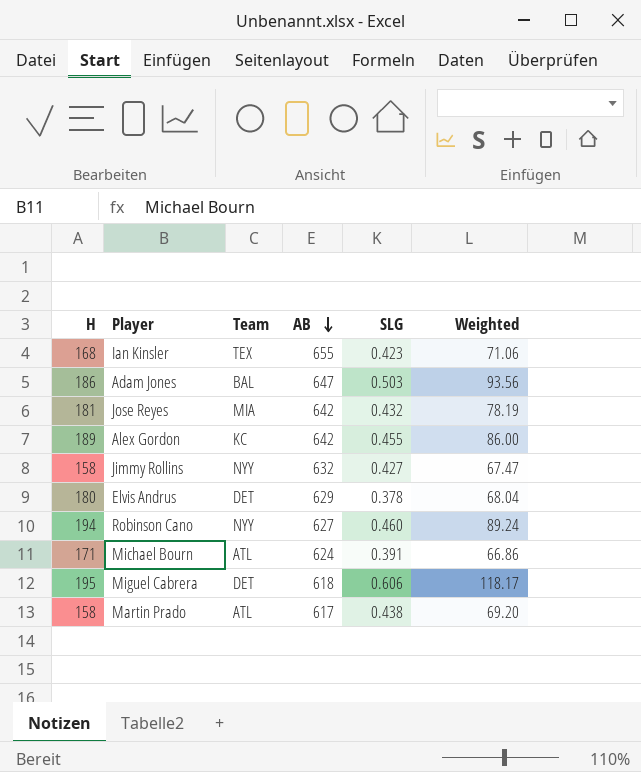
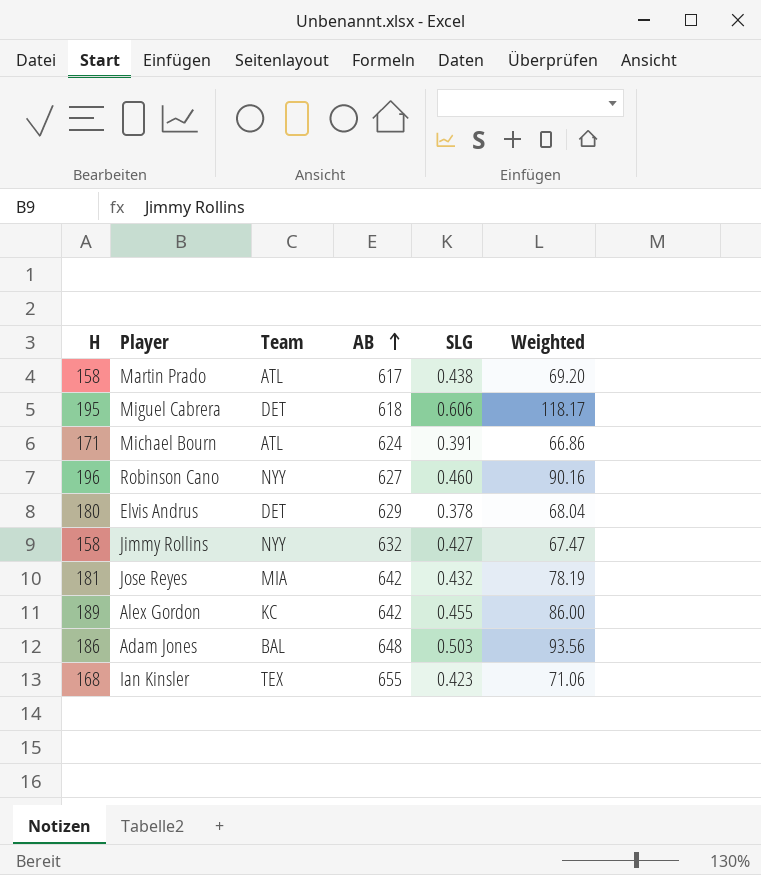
row order: AB descending -> AB ascending
Robinson Cano | H: 194 -> 196
Robinson Cano | Weighted: 89.24 -> 90.16
Adam Jones | AB: 647 -> 648

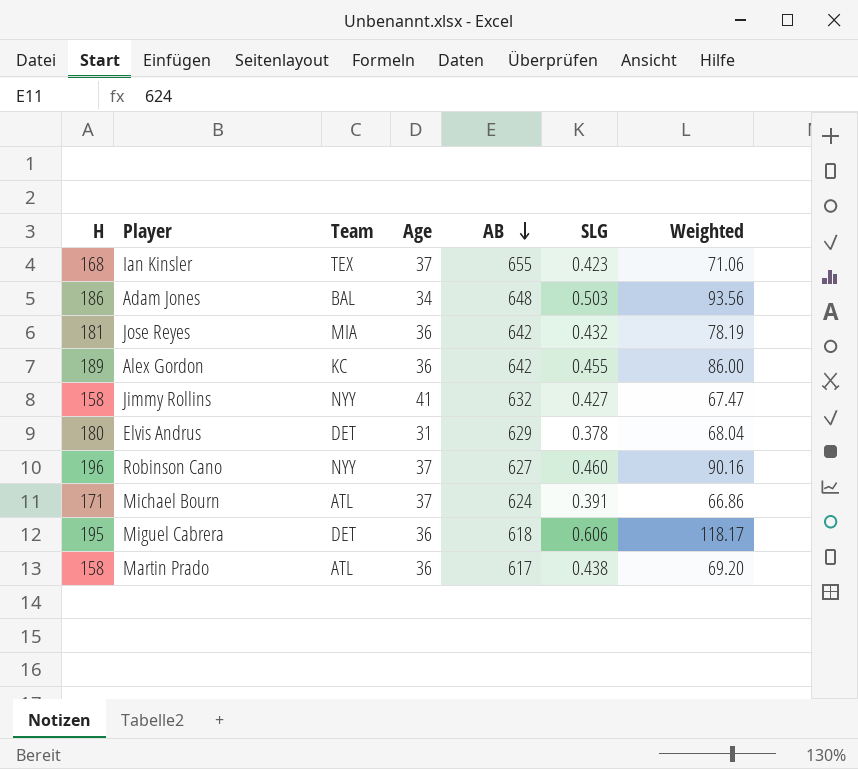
row order: AB ascending -> AB descending
column Age | position: none -> 4

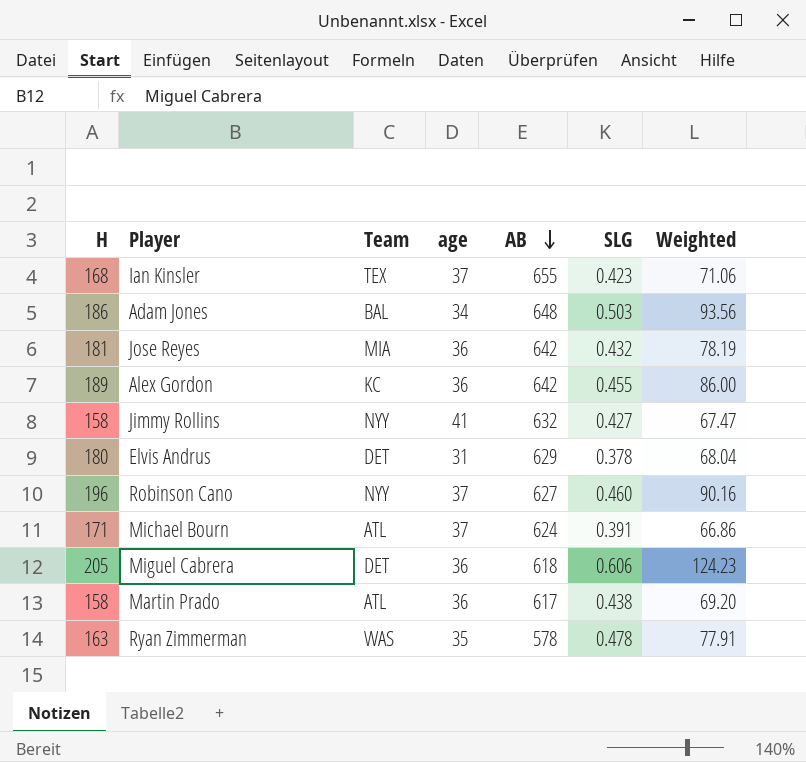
column name: Age -> age
Miguel Cabrera | H: 195 -> 205
Miguel Cabrera | Weighted: 118.17 -> 124.23
row Ryan Zimmerman: none -> 163 | WAS | 35 | 578 | 0.478 | 77.91

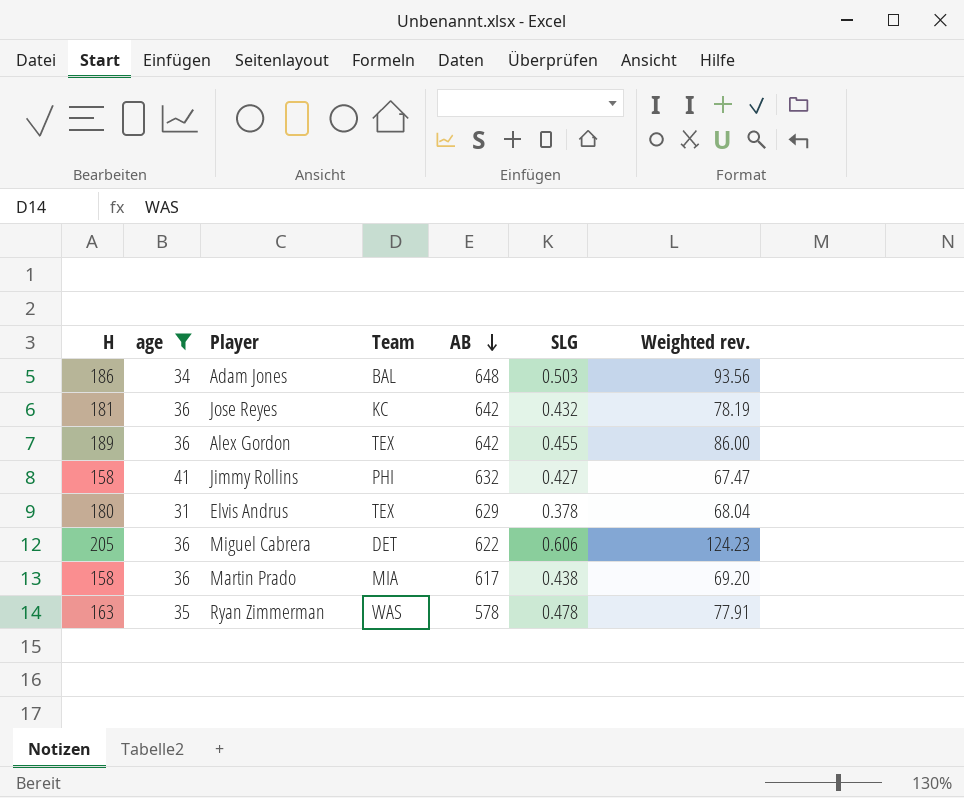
filter: none -> age != 37
column age | position: 4 -> 2
column name: Weighted -> Weighted rev.
Jose Reyes | Team: MIA -> KC
Alex Gordon | Team: KC -> TEX
Jimmy Rollins | Team: NYY -> PHI
Elvis Andrus | Team: DET -> TEX
Miguel Cabrera | AB: 618 -> 622
Martin Prado | Team: ATL -> MIA

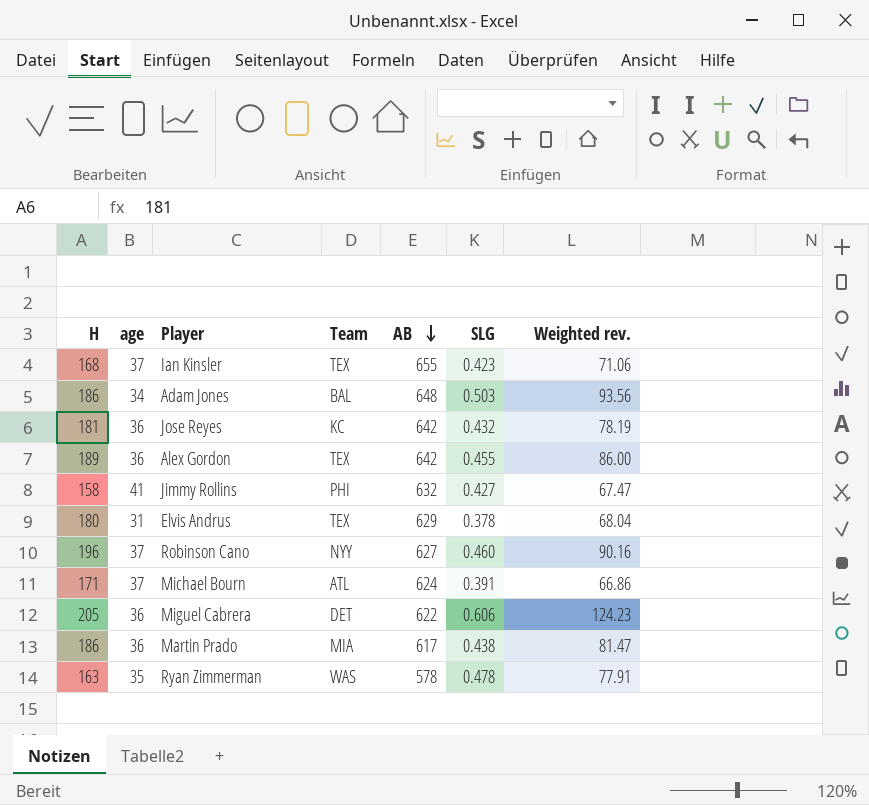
filter: age != 37 -> none
Martin Prado | H: 158 -> 186
Martin Prado | Weighted rev.: 69.20 -> 81.47

